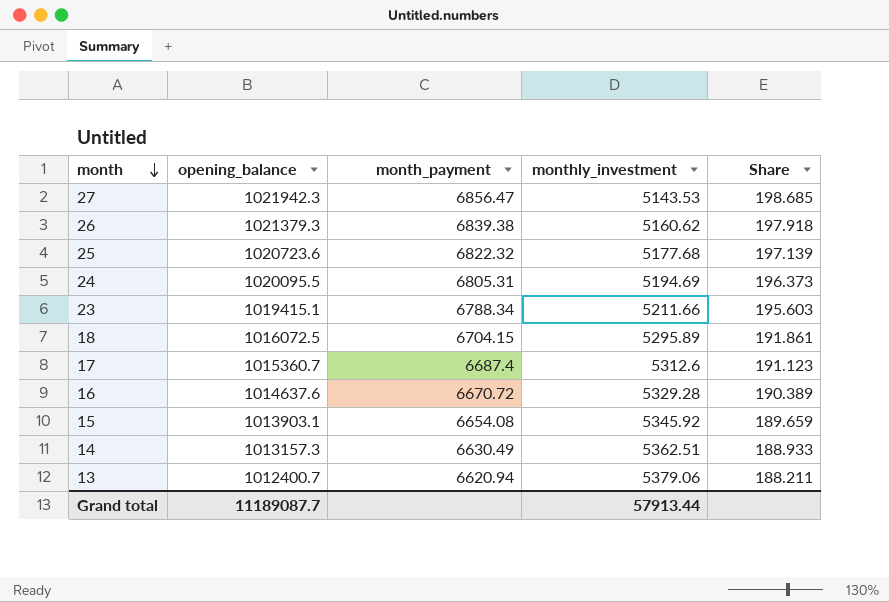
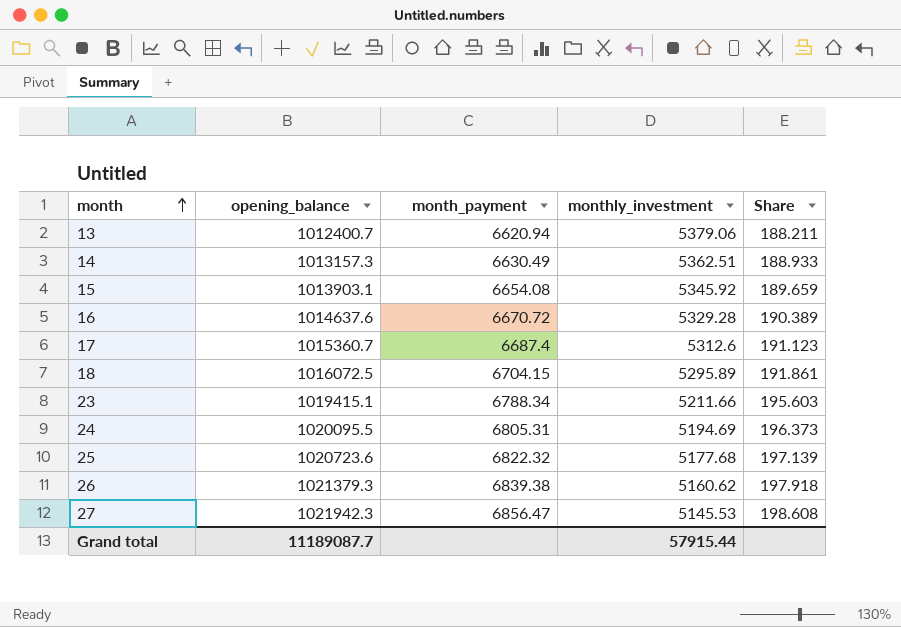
row order: month descending -> month ascending
27 | monthly_investment: 5143.53 -> 5145.53
27 | Share: 198.685 -> 198.608
Grand total | monthly_investment: 57913.44 -> 57915.44

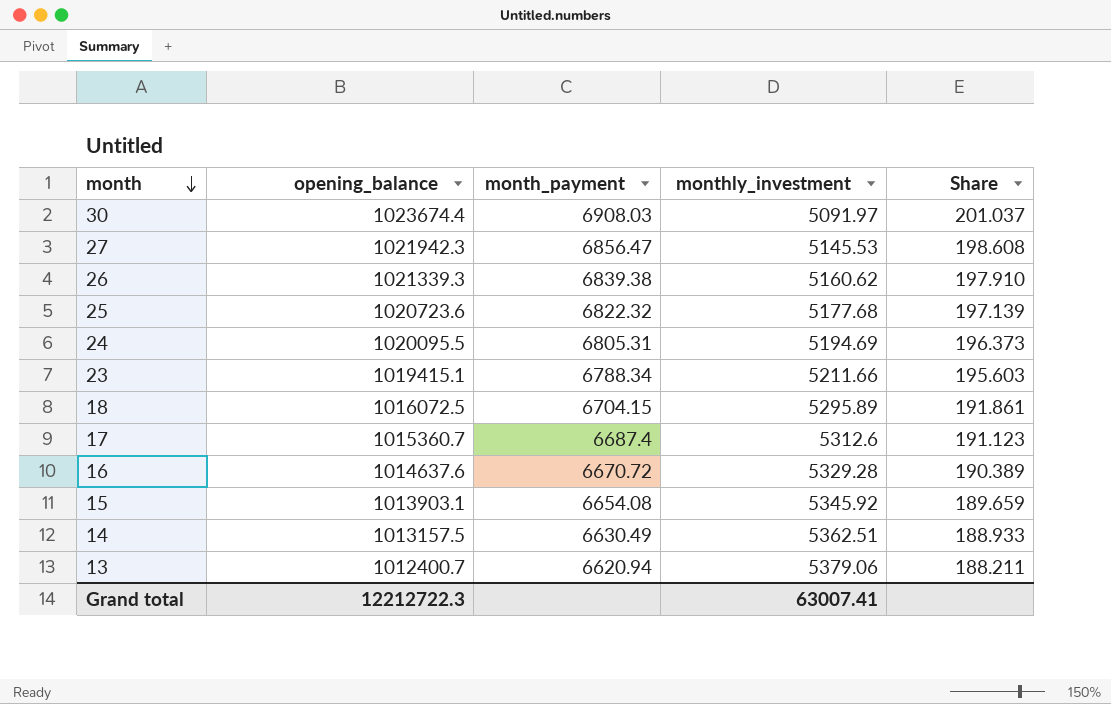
row order: month ascending -> month descending
row 30: none -> 1023674.4 | 6908.03 | 5091.97 | 201.037
26 | opening_balance: 1021379.3 -> 1021339.3
26 | Share: 197.918 -> 197.910
14 | opening_balance: 1013157.3 -> 1013157.5
Grand total | opening_balance: 11189087.7 -> 12212722.3
Grand total | monthly_investment: 57915.44 -> 63007.41

